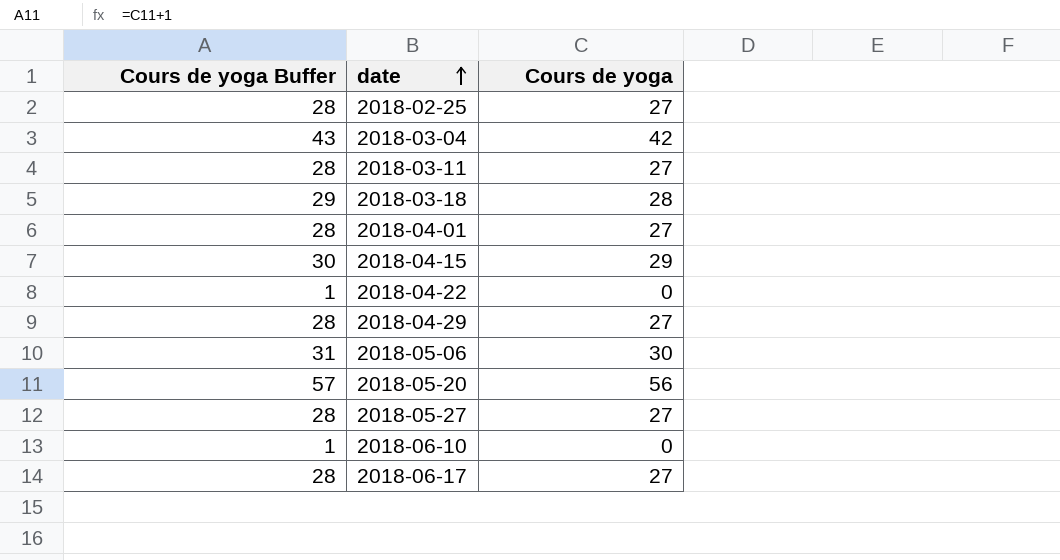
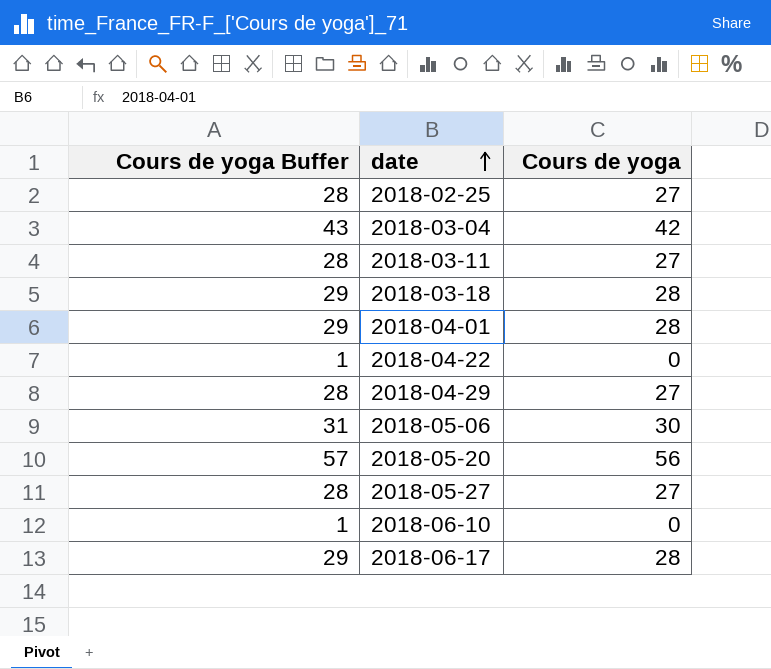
row 2018-04-15: 30 | 29 -> none
2018-04-01 | Cours de yoga Buffer: 28 -> 29
2018-04-01 | Cours de yoga: 27 -> 28
2018-06-17 | Cours de yoga Buffer: 28 -> 29
2018-06-17 | Cours de yoga: 27 -> 28

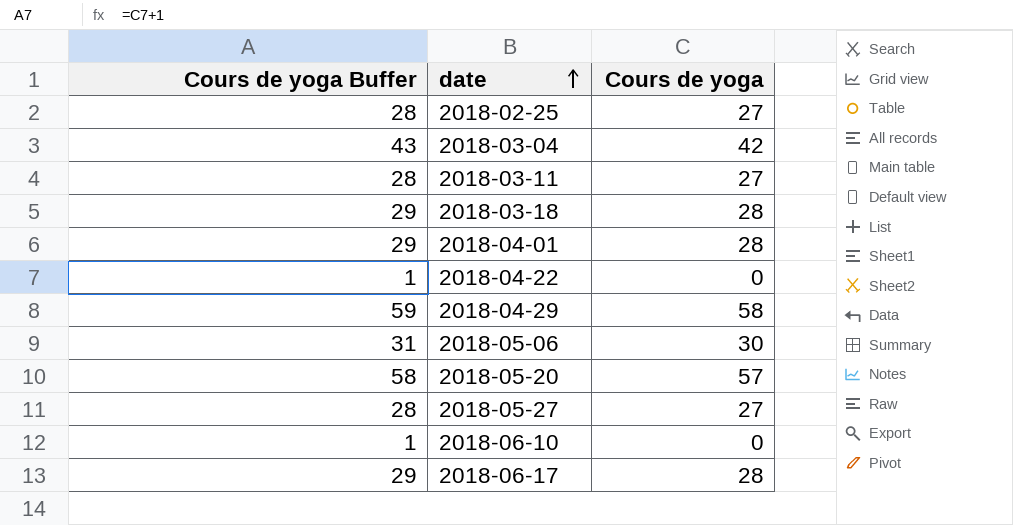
2018-04-29 | Cours de yoga Buffer: 28 -> 59
2018-04-29 | Cours de yoga: 27 -> 58
2018-05-20 | Cours de yoga Buffer: 57 -> 58
2018-05-20 | Cours de yoga: 56 -> 57

